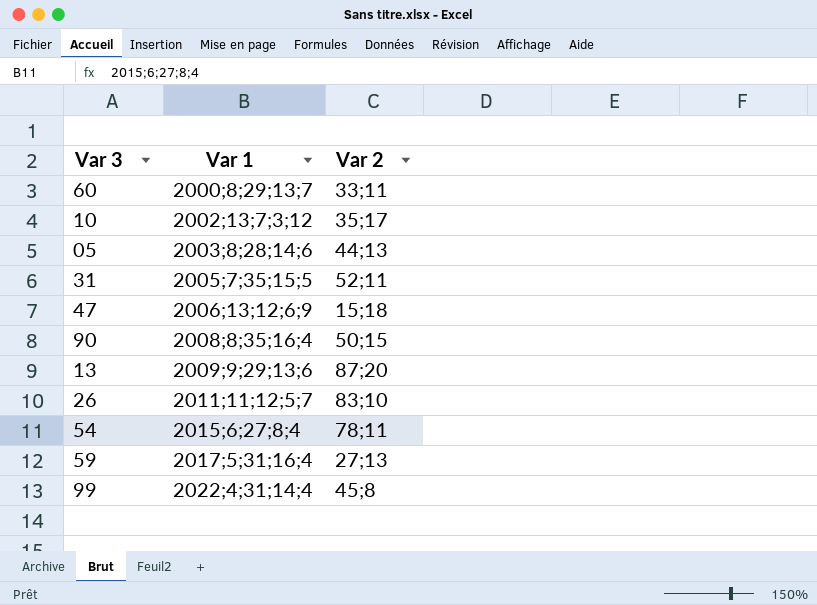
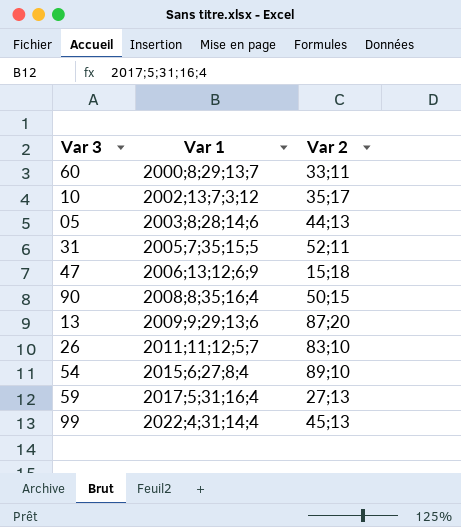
54 | Var 2: 78;11 -> 89;10
99 | Var 2: 45;8 -> 45;13

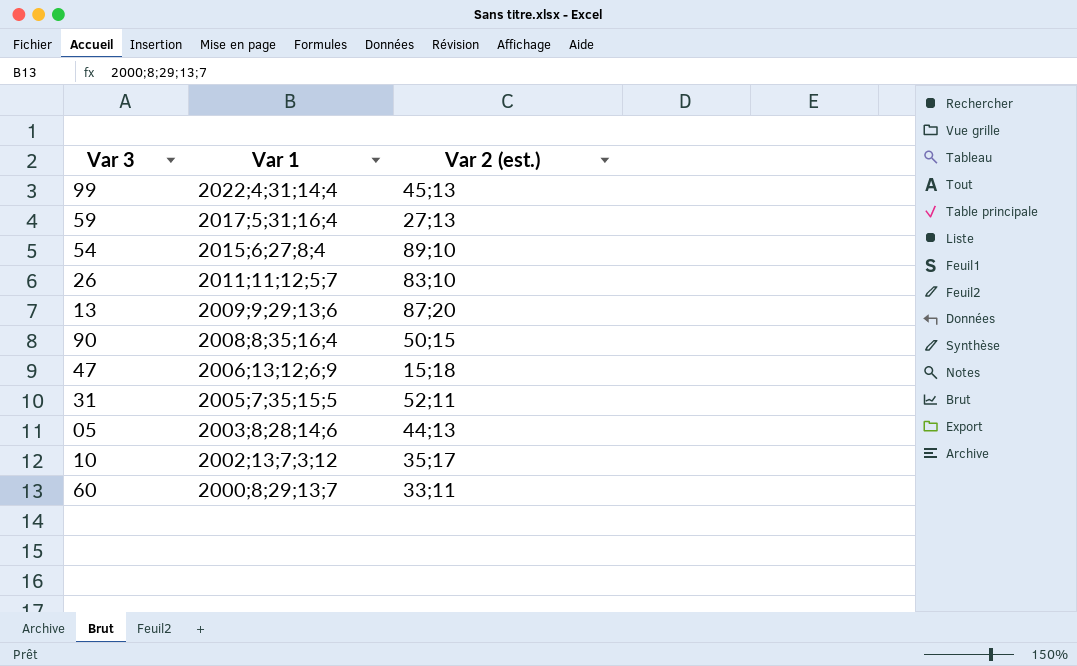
row order: Var 1 ascending -> Var 1 descending
column name: Var 2 -> Var 2 (est.)

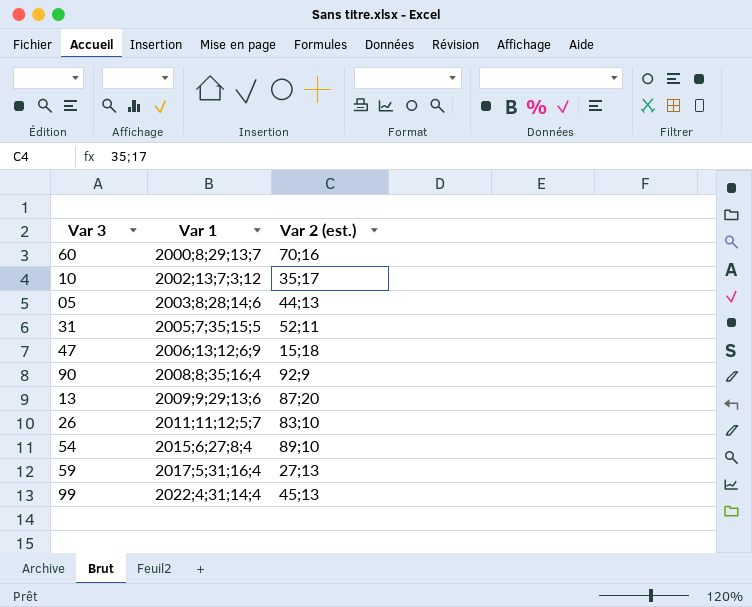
row order: Var 1 descending -> Var 1 ascending
60 | Var 2 (est.): 33;11 -> 70;16
90 | Var 2 (est.): 50;15 -> 92;9

